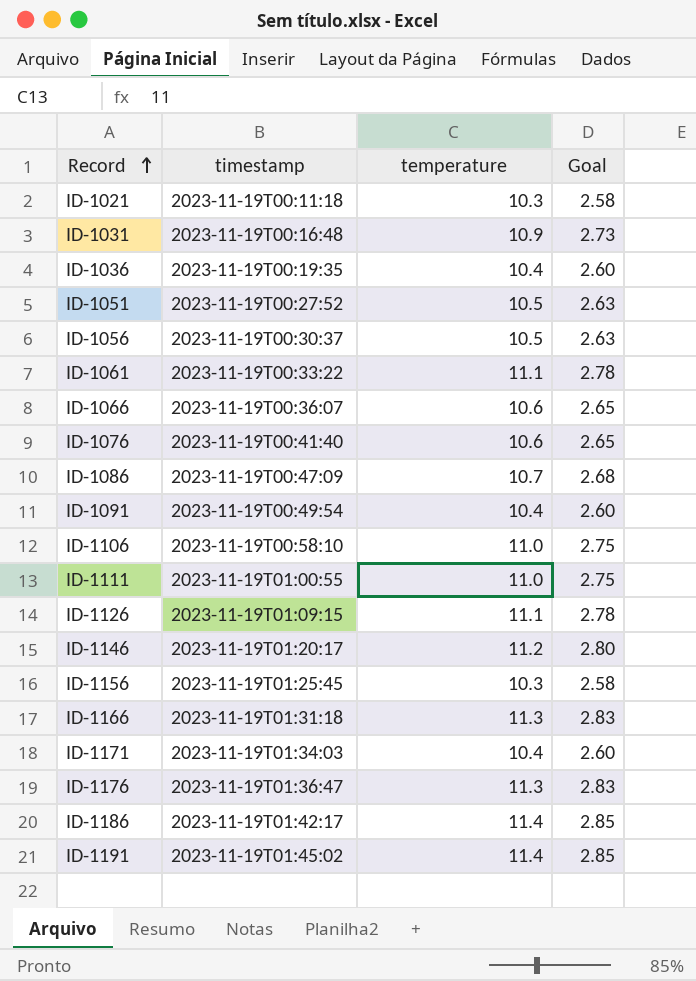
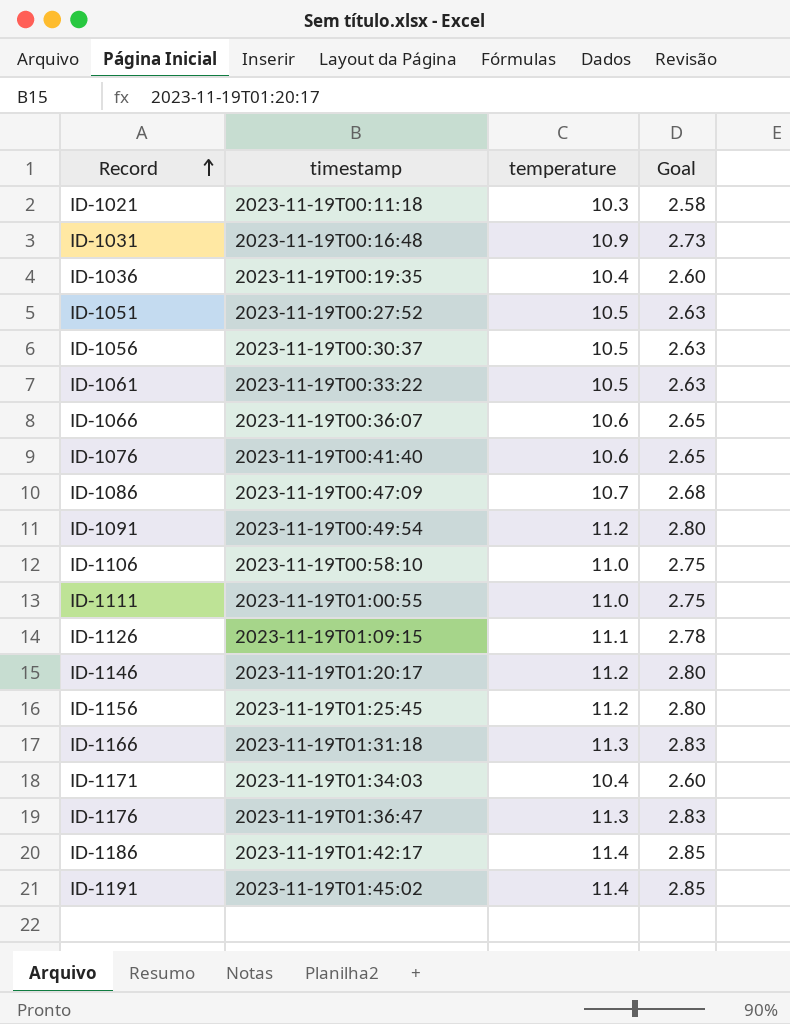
ID-1061 | temperature: 11.1 -> 10.5
ID-1061 | Goal: 2.78 -> 2.63
ID-1091 | temperature: 10.4 -> 11.2
ID-1091 | Goal: 2.60 -> 2.80
ID-1156 | temperature: 10.3 -> 11.2
ID-1156 | Goal: 2.58 -> 2.80

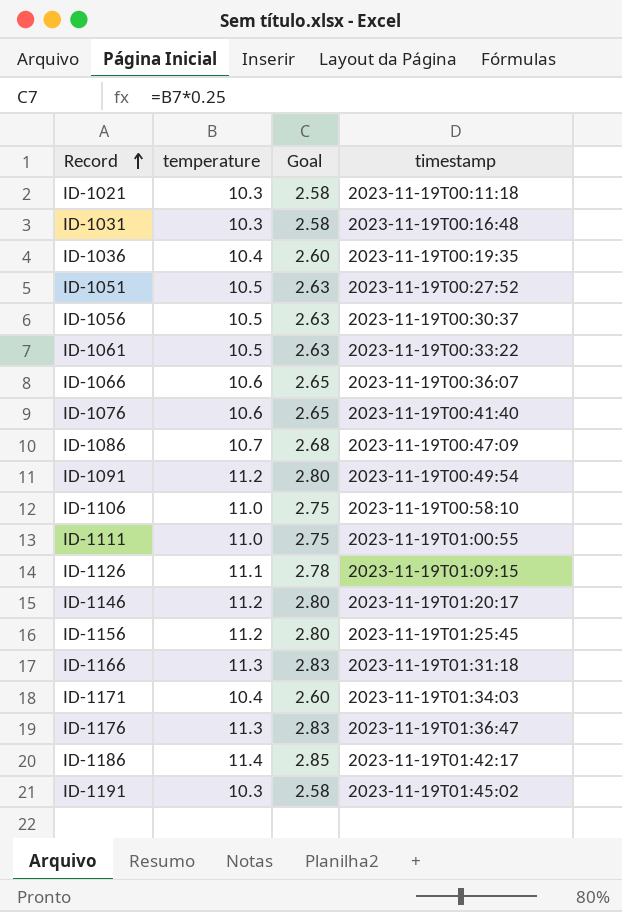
column timestamp | position: 2 -> 4
ID-1031 | temperature: 10.9 -> 10.3
ID-1031 | Goal: 2.73 -> 2.58
ID-1191 | temperature: 11.4 -> 10.3
ID-1191 | Goal: 2.85 -> 2.58

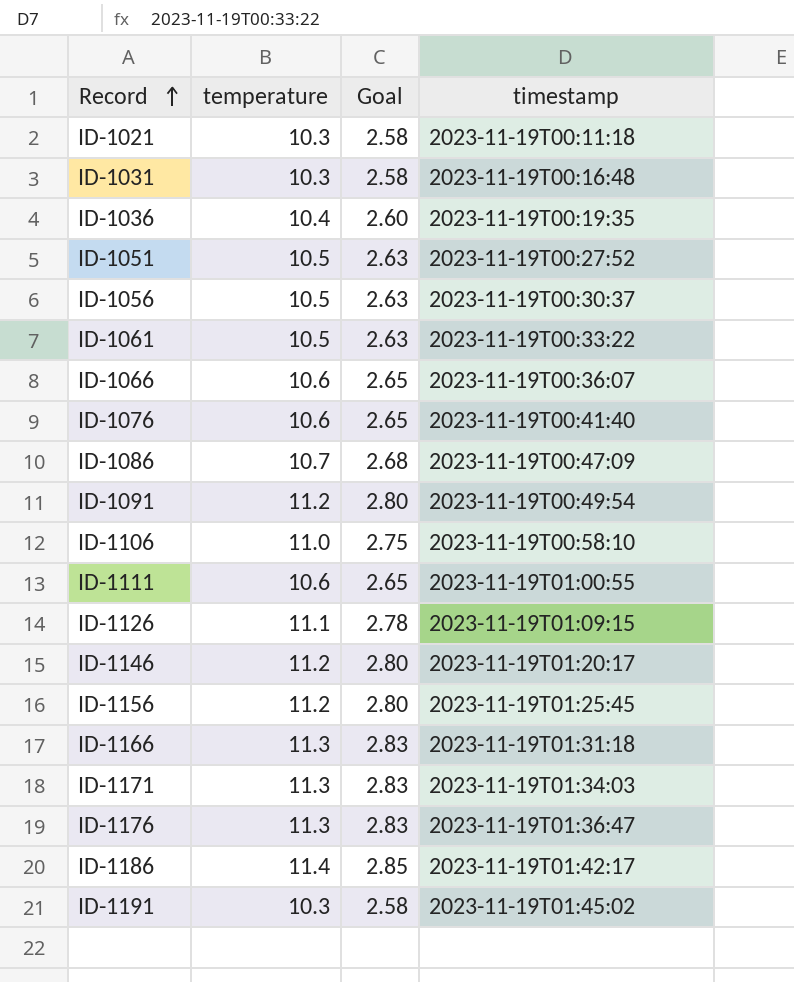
ID-1111 | temperature: 11.0 -> 10.6
ID-1111 | Goal: 2.75 -> 2.65
ID-1171 | temperature: 10.4 -> 11.3
ID-1171 | Goal: 2.60 -> 2.83

